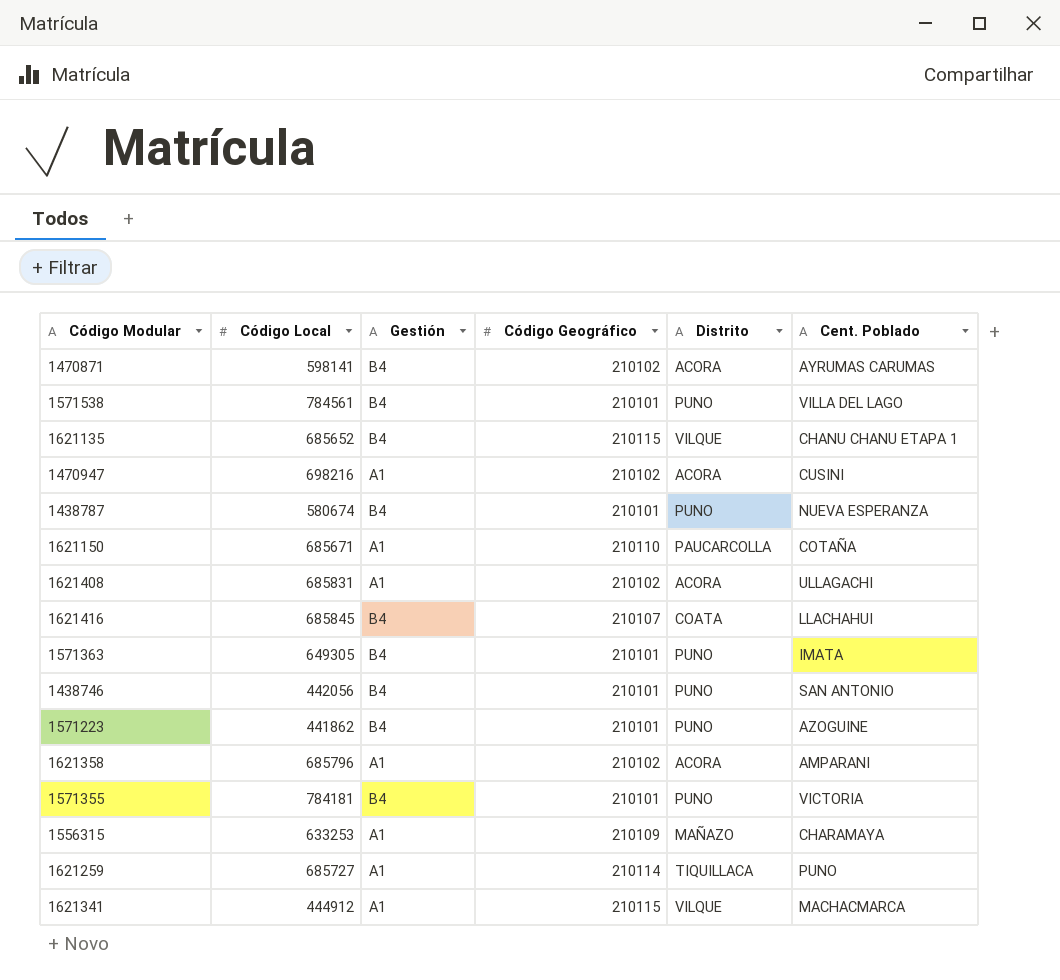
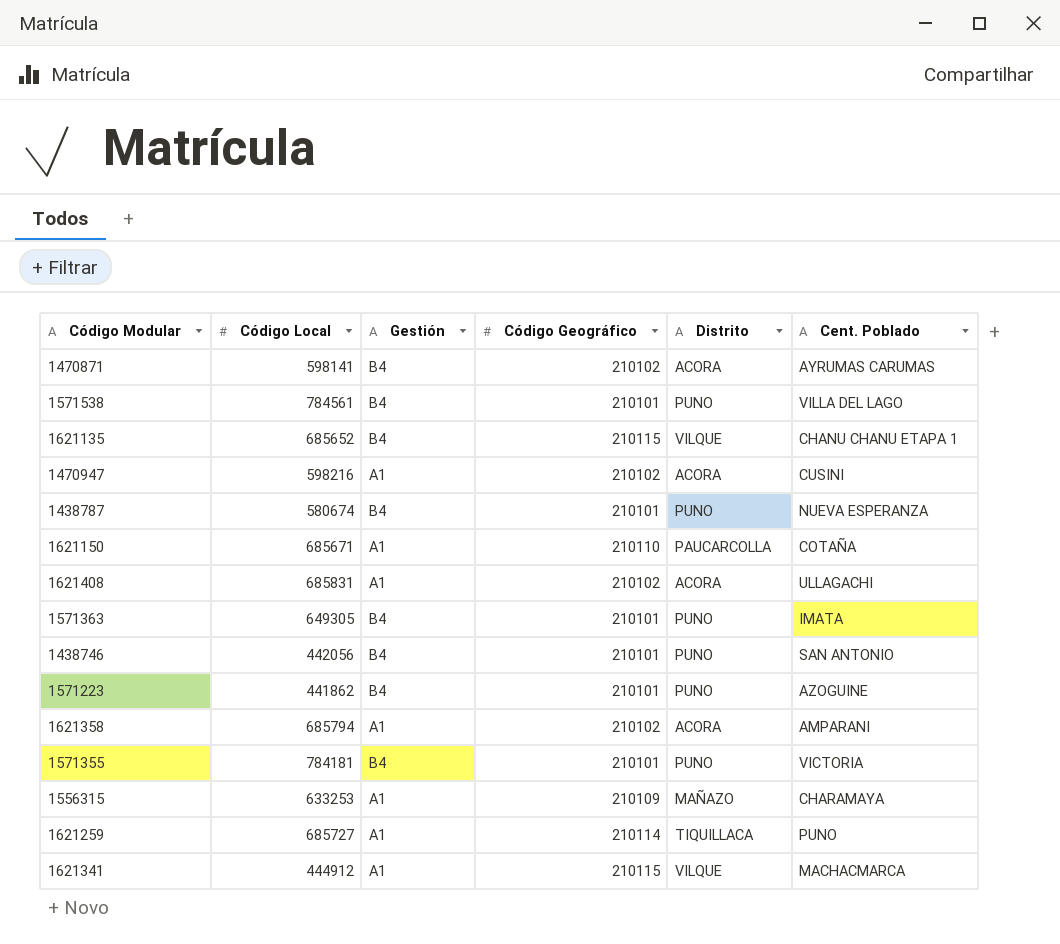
row 1621416: 685845 | B4 | 210107 | COATA | LLACHAHUI -> none
1470947 | Código Local: 698216 -> 598216
1621358 | Código Local: 685796 -> 685794

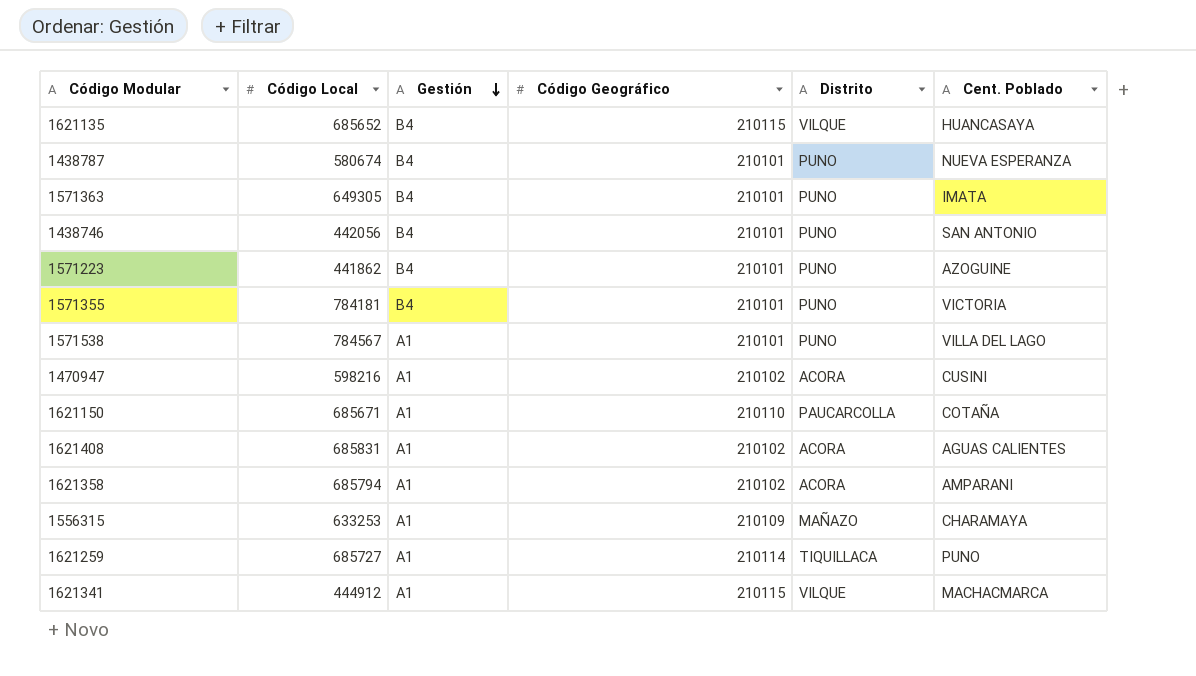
row order: none -> Gestión descending
row 1470871: 598141 | B4 | 210102 | ACORA | AYRUMAS CARUMAS -> none
1621135 | Cent. Poblado: CHANU CHANU ETAPA 1 -> HUANCASAYA
1571538 | Código Local: 784561 -> 784567
1571538 | Gestión: B4 -> A1
1621408 | Cent. Poblado: ULLAGACHI -> AGUAS CALIENTES

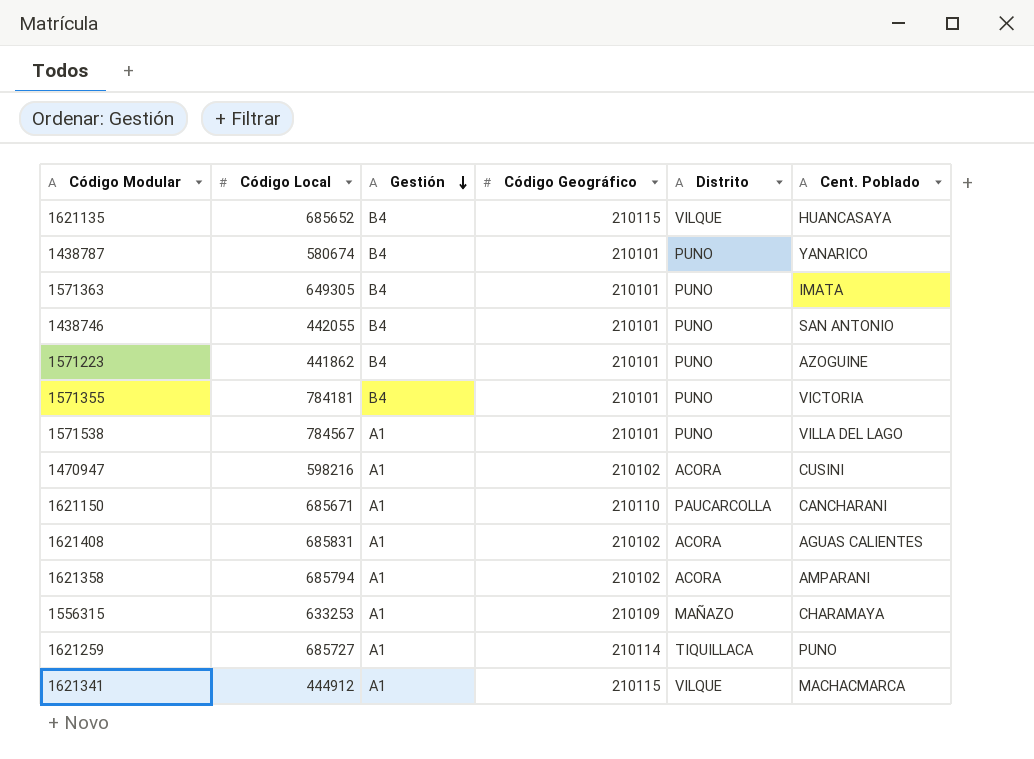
1438787 | Cent. Poblado: NUEVA ESPERANZA -> YANARICO
1438746 | Código Local: 442056 -> 442055
1621150 | Cent. Poblado: COTAÑA -> CANCHARANI

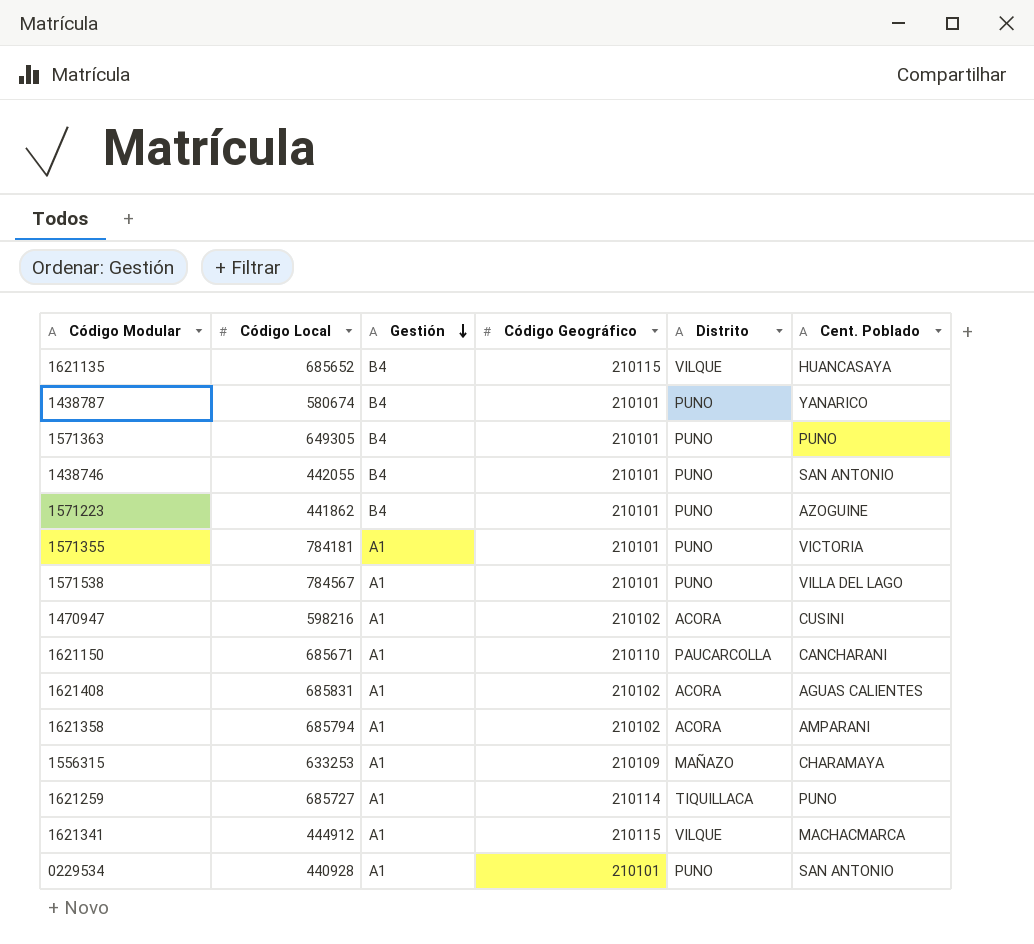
1571363 | Cent. Poblado: IMATA -> PUNO
1571355 | Gestión: B4 -> A1
row 0229534: none -> 440928 | A1 | 210101 | PUNO | SAN ANTONIO

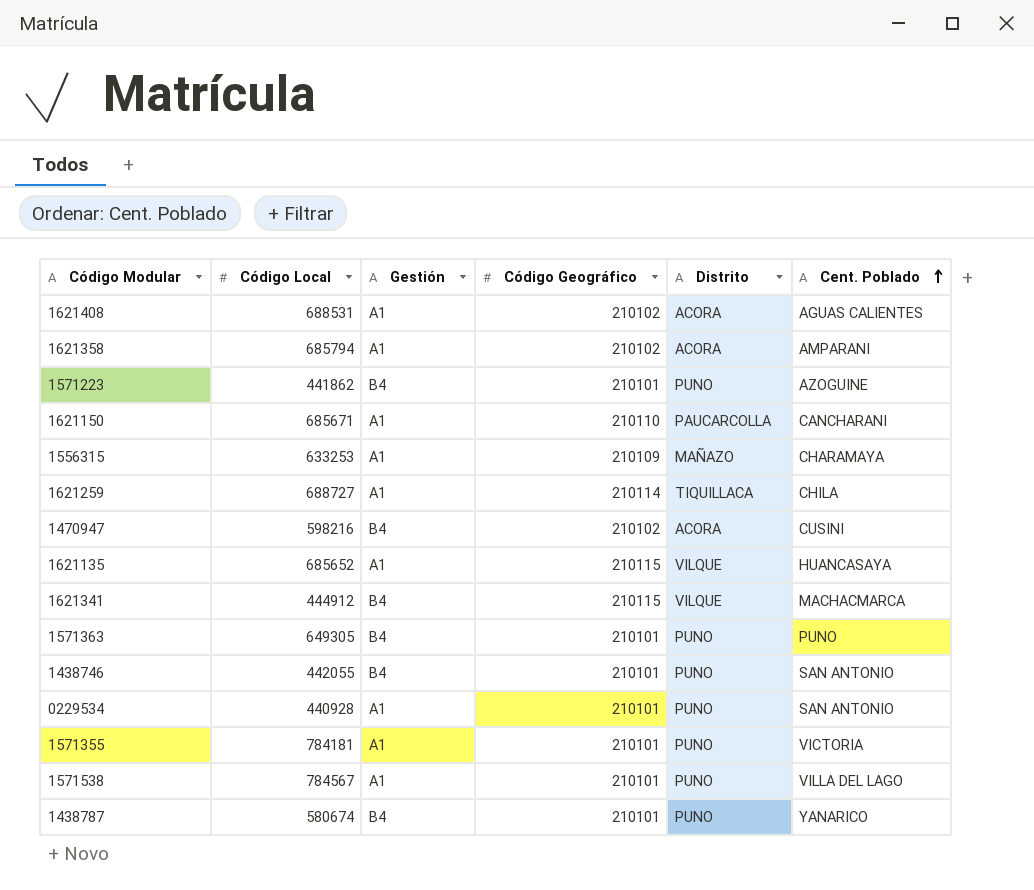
row order: Gestión descending -> Cent. Poblado ascending
1621408 | Código Local: 685831 -> 688531
1621259 | Código Local: 685727 -> 688727
1621259 | Cent. Poblado: PUNO -> CHILA
1470947 | Gestión: A1 -> B4
1621135 | Gestión: B4 -> A1
1621341 | Gestión: A1 -> B4

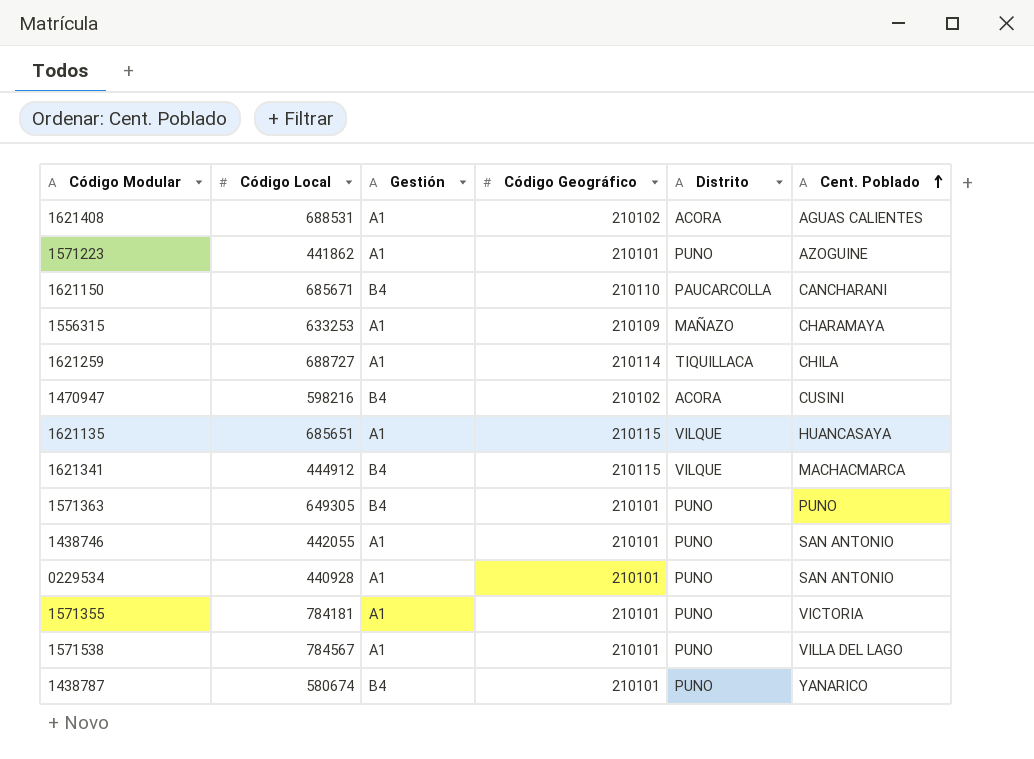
row 1621358: 685794 | A1 | 210102 | ACORA | AMPARANI -> none
1571223 | Gestión: B4 -> A1
1621150 | Gestión: A1 -> B4
1621135 | Código Local: 685652 -> 685651
1438746 | Gestión: B4 -> A1

